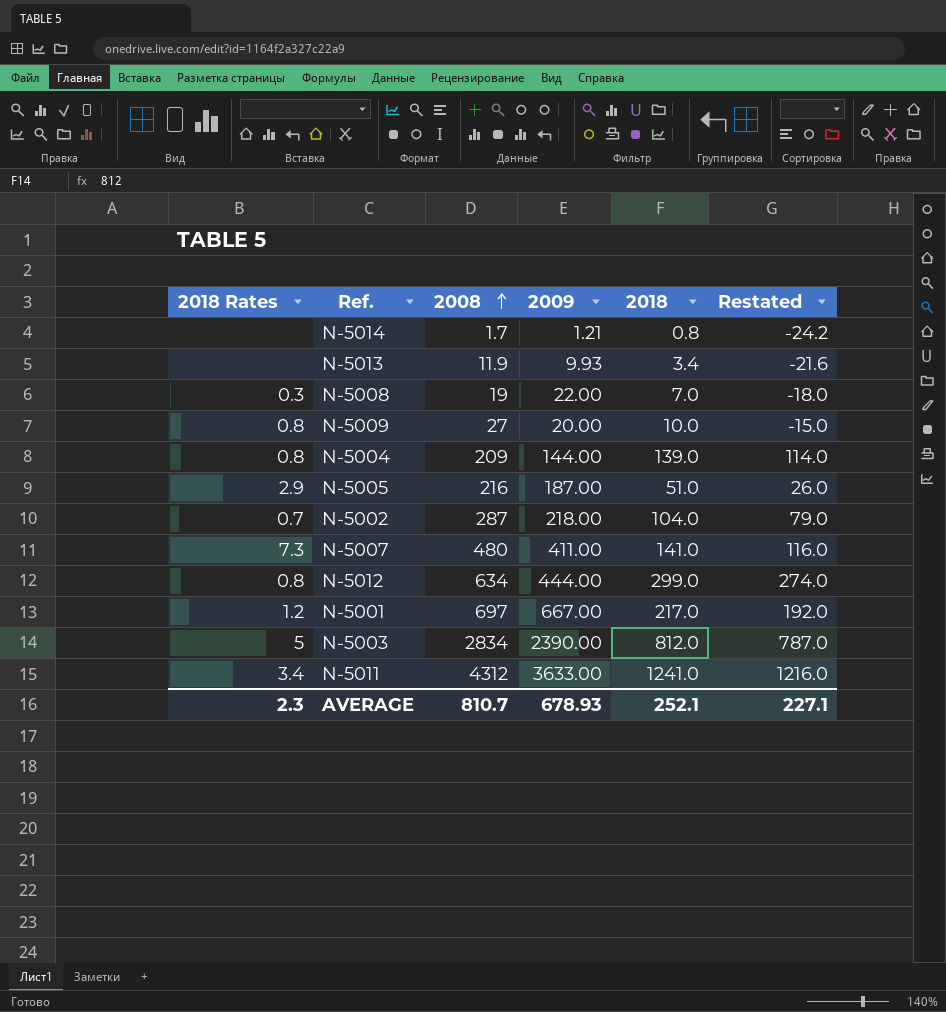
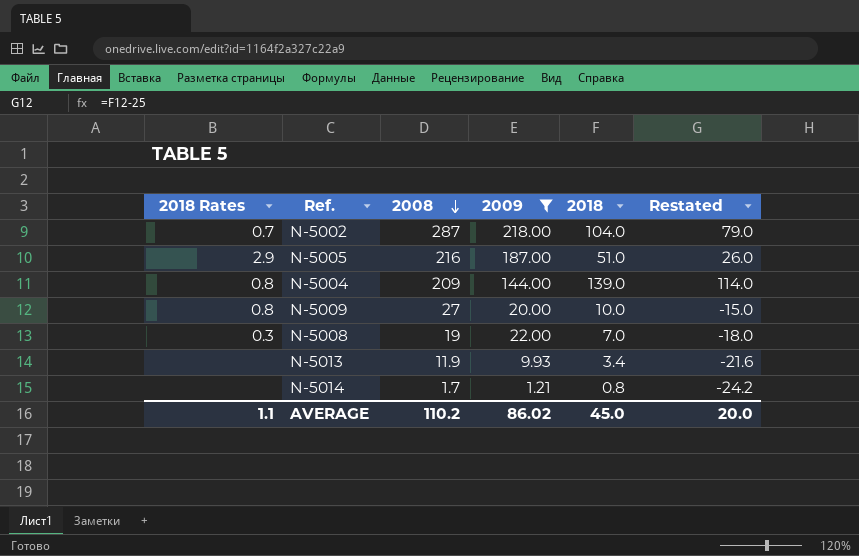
filter: none -> 2009 <= 218.00
row order: 2008 ascending -> 2008 descending
AVERAGE | 2018 Rates: 2.3 -> 1.1
AVERAGE | 2008: 810.7 -> 110.2
AVERAGE | 2009: 678.93 -> 86.02
AVERAGE | 2018: 252.1 -> 45.0
AVERAGE | Restated: 227.1 -> 20.0

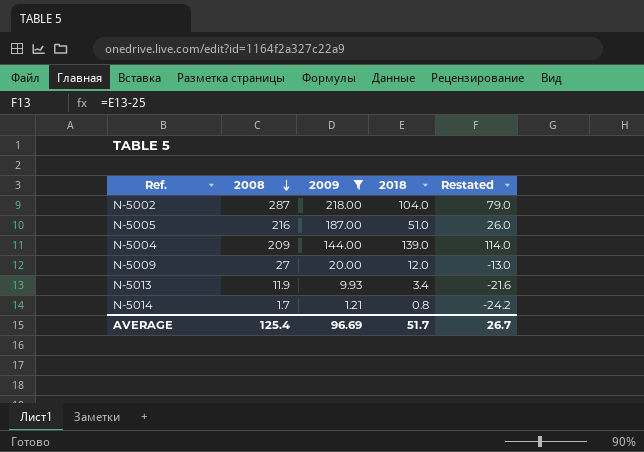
column 2018 Rates | position: 1 -> none
row N-5008: 0.3 | 19 | 22.00 | 7.0 | -18.0 -> none
N-5009 | 2018: 10.0 -> 12.0
N-5009 | Restated: -15.0 -> -13.0
AVERAGE | 2008: 110.2 -> 125.4
AVERAGE | 2009: 86.02 -> 96.69
AVERAGE | 2018: 45.0 -> 51.7
AVERAGE | Restated: 20.0 -> 26.7

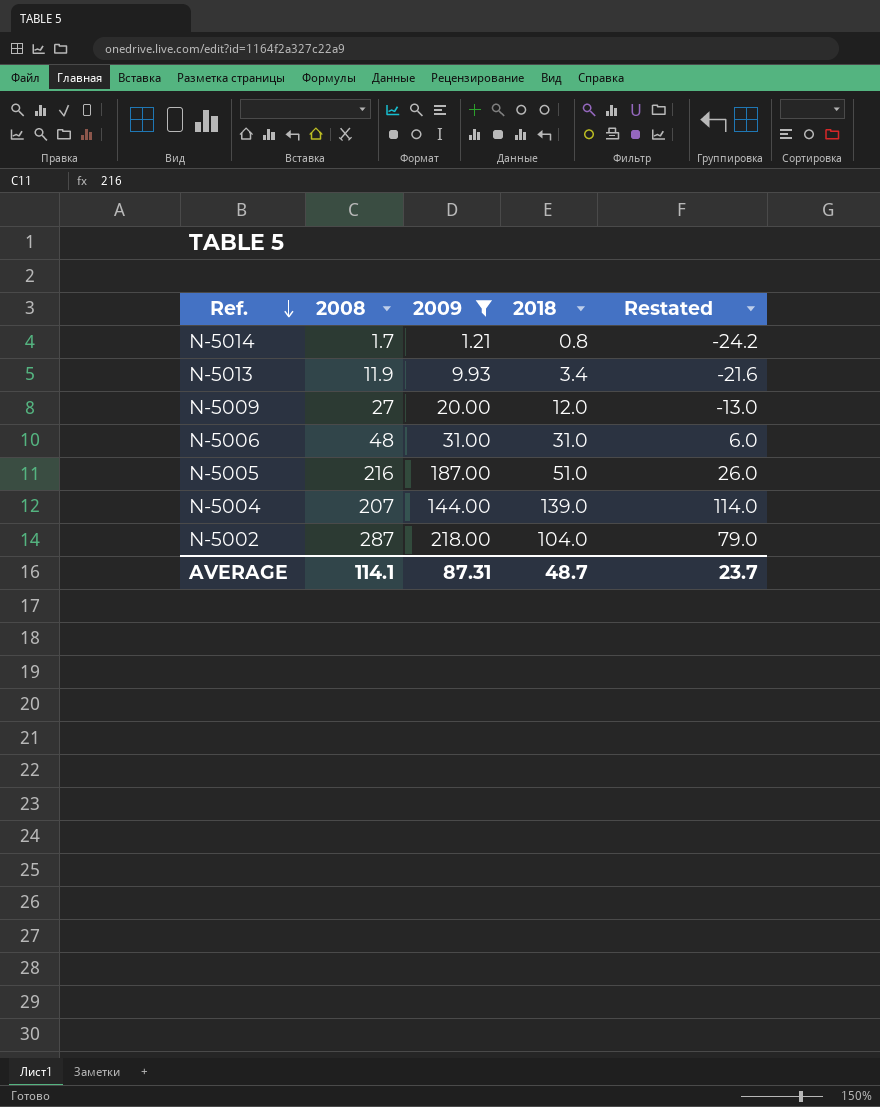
row order: 2008 descending -> Ref. descending
row N-5006: none -> 48 | 31.00 | 31.0 | 6.0
N-5004 | 2008: 209 -> 207
AVERAGE | 2008: 125.4 -> 114.1
AVERAGE | 2009: 96.69 -> 87.31
AVERAGE | 2018: 51.7 -> 48.7
AVERAGE | Restated: 26.7 -> 23.7

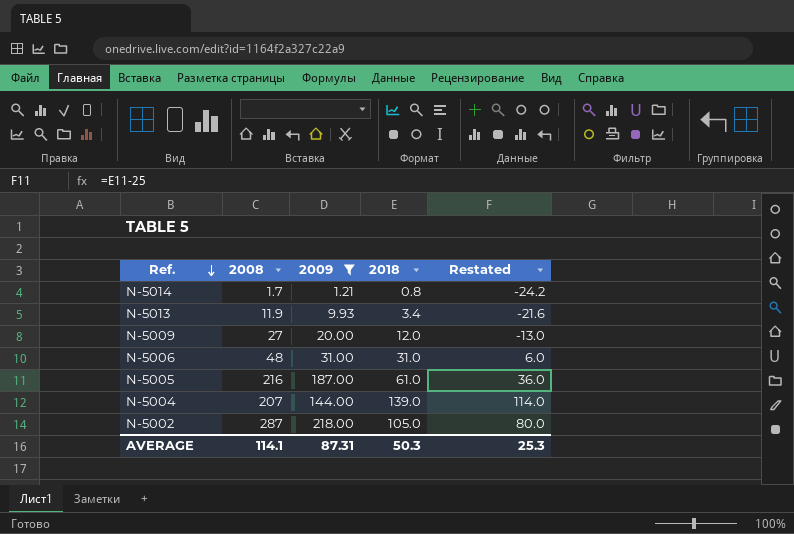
N-5005 | 2018: 51.0 -> 61.0
N-5005 | Restated: 26.0 -> 36.0
N-5002 | 2018: 104.0 -> 105.0
N-5002 | Restated: 79.0 -> 80.0
AVERAGE | 2018: 48.7 -> 50.3
AVERAGE | Restated: 23.7 -> 25.3

